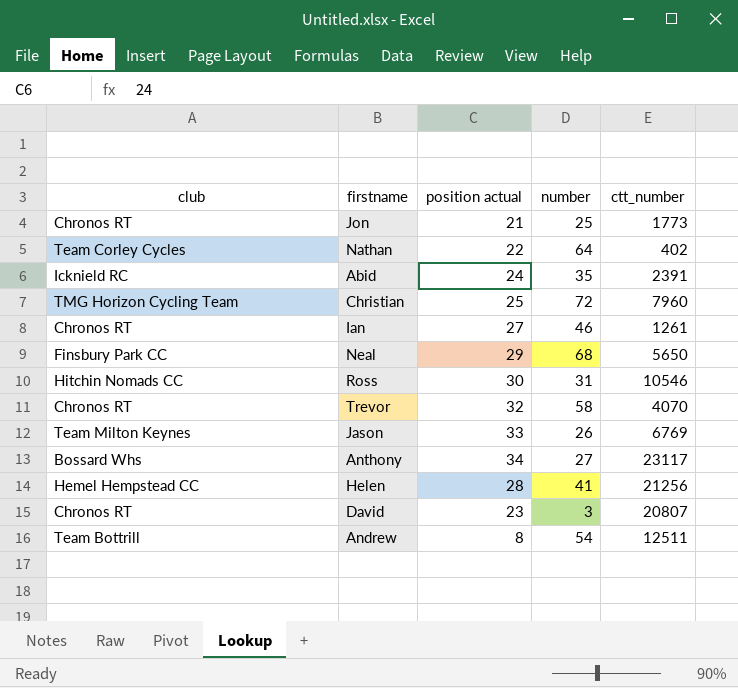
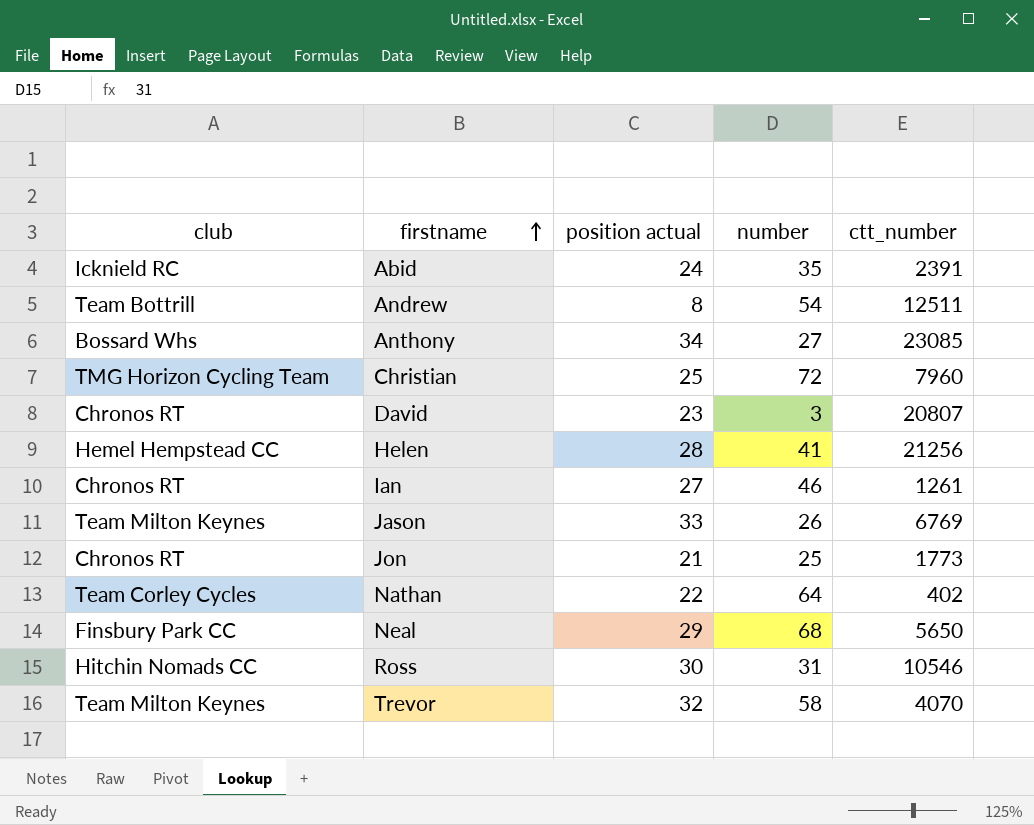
row order: none -> firstname ascending
Anthony | ctt_number: 23117 -> 23085
Trevor | club: Chronos RT -> Team Milton Keynes

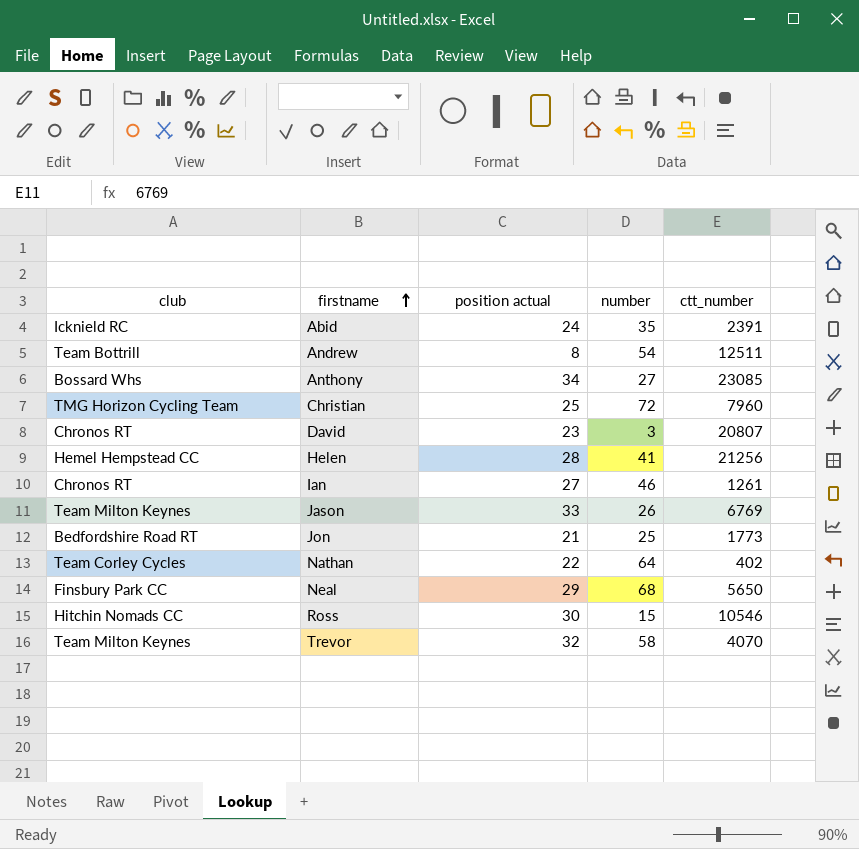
Jon | club: Chronos RT -> Bedfordshire Road RT
Ross | number: 31 -> 15

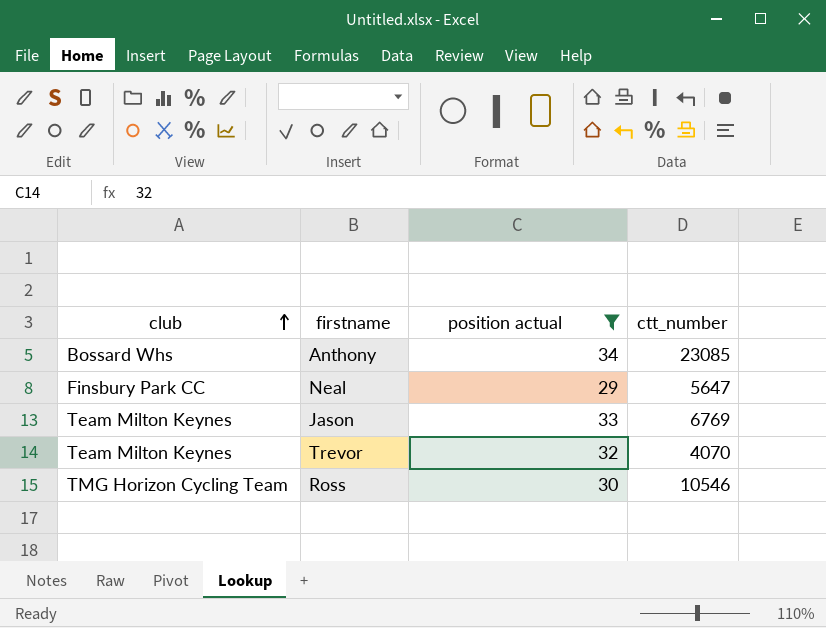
filter: none -> position actual >= 29
row order: firstname ascending -> club ascending
column number | position: 4 -> none
Neal | ctt_number: 5650 -> 5647
Ross | club: Hitchin Nomads CC -> TMG Horizon Cycling Team

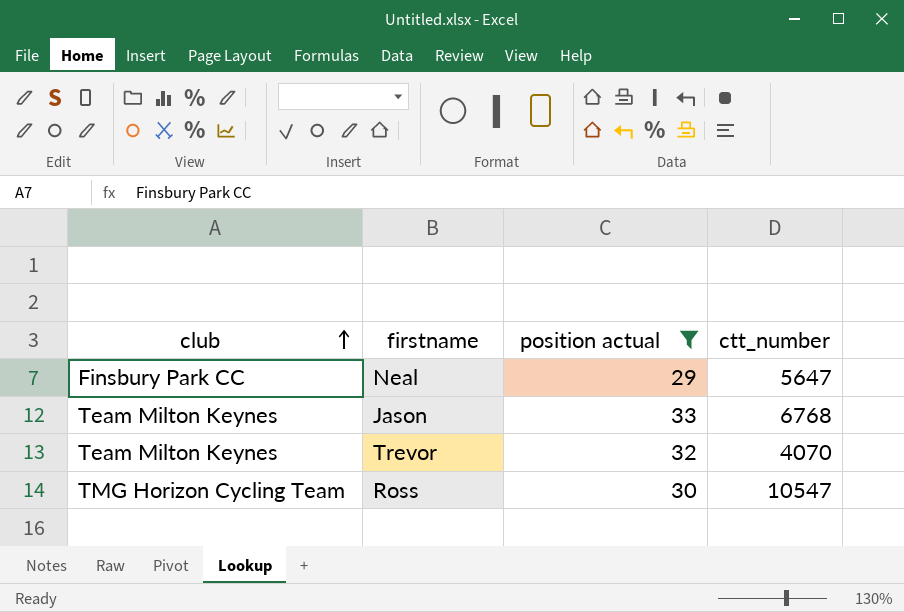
row Anthony: Bossard Whs | 34 | 23085 -> none
Jason | ctt_number: 6769 -> 6768
Ross | ctt_number: 10546 -> 10547

